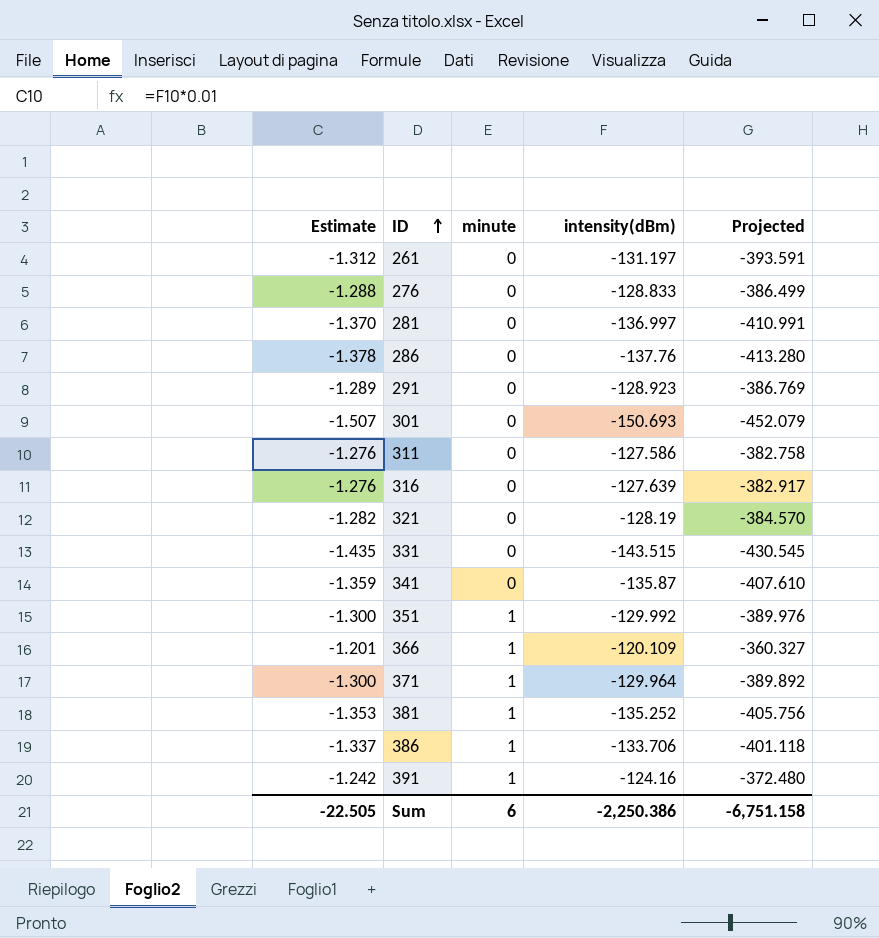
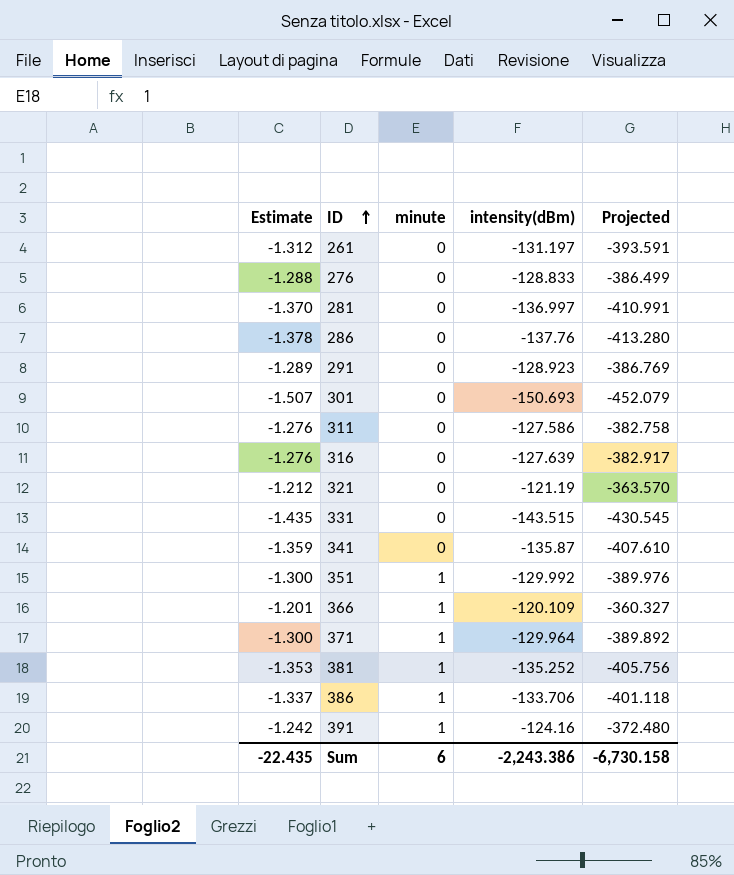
321 | Estimate: -1.282 -> -1.212
321 | intensity(dBm): -128.19 -> -121.19
321 | Projected: -384.570 -> -363.570
Sum | Estimate: -22.505 -> -22.435
Sum | intensity(dBm): -2,250.386 -> -2,243.386
Sum | Projected: -6,751.158 -> -6,730.158

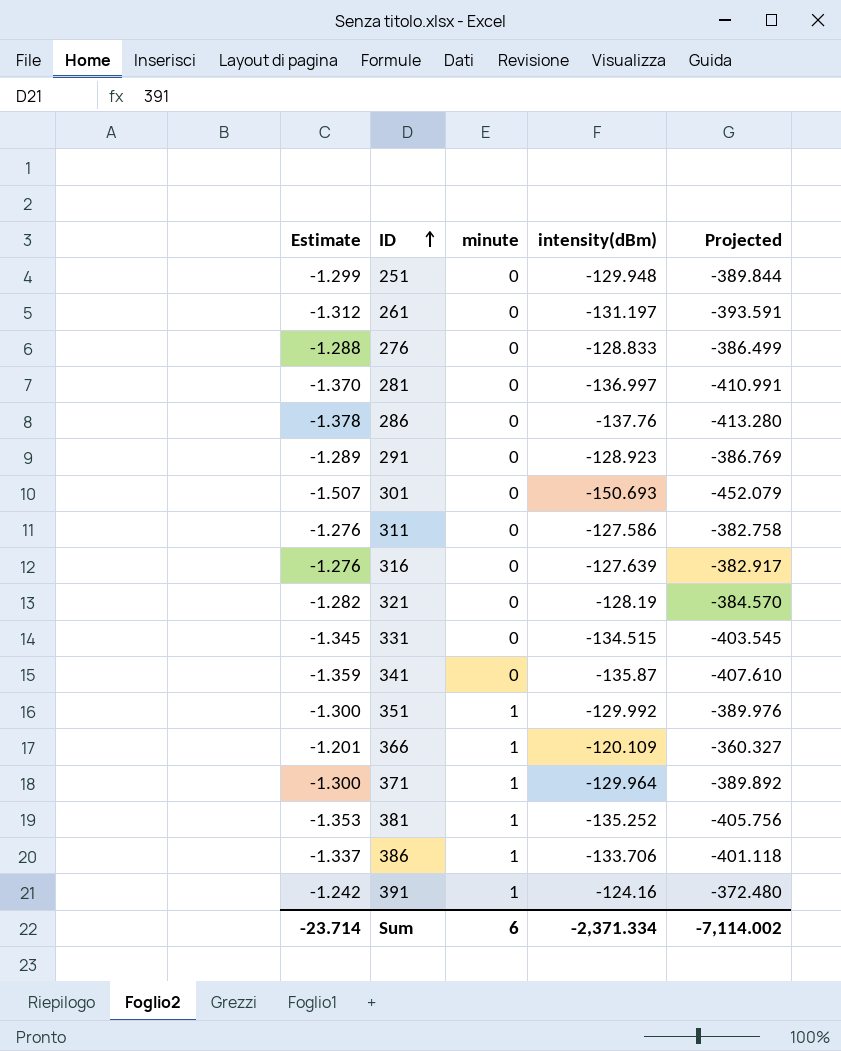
row 251: none -> -1.299 | 0 | -129.948 | -389.844
321 | Estimate: -1.212 -> -1.282
321 | intensity(dBm): -121.19 -> -128.19
321 | Projected: -363.570 -> -384.570
331 | Estimate: -1.435 -> -1.345
331 | intensity(dBm): -143.515 -> -134.515
331 | Projected: -430.545 -> -403.545
Sum | Estimate: -22.435 -> -23.714
Sum | intensity(dBm): -2,243.386 -> -2,371.334
Sum | Projected: -6,730.158 -> -7,114.002

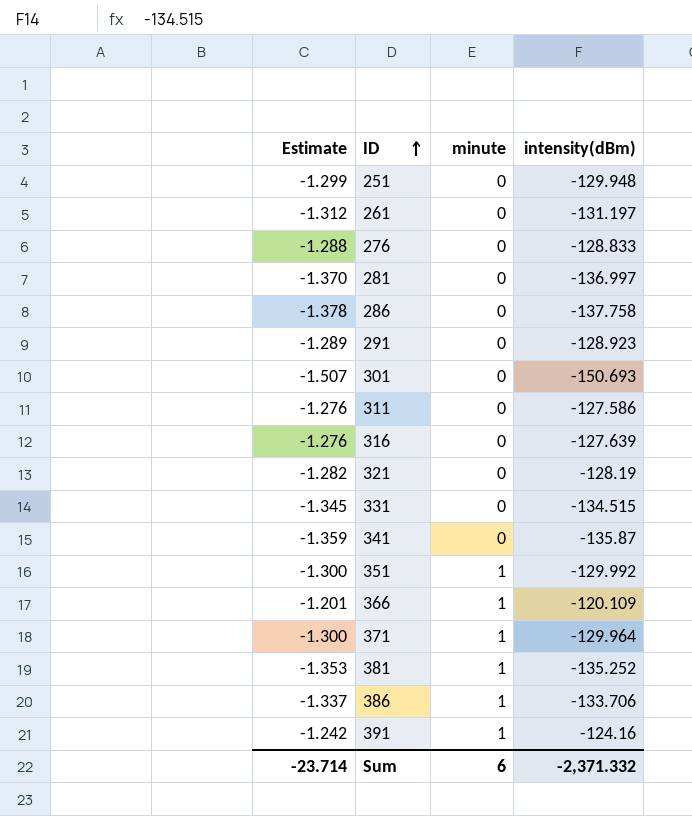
column Projected | formula: [intensity(dBm)] * 3 -> none
286 | intensity(dBm): -137.76 -> -137.758
Sum | intensity(dBm): -2,371.334 -> -2,371.332

